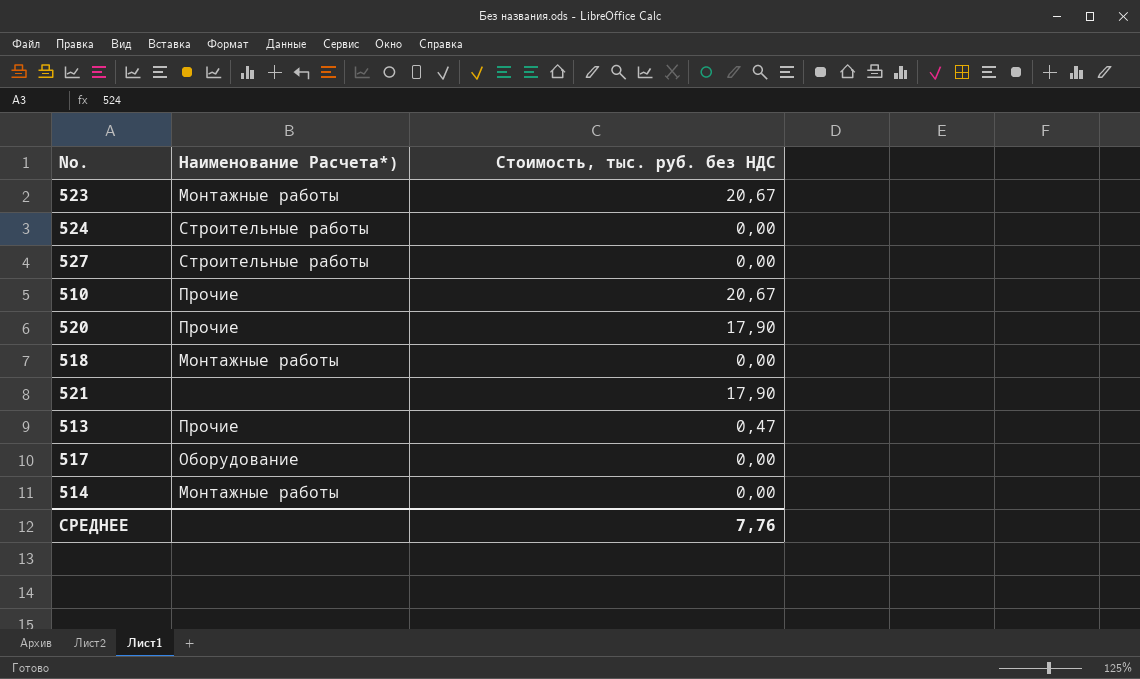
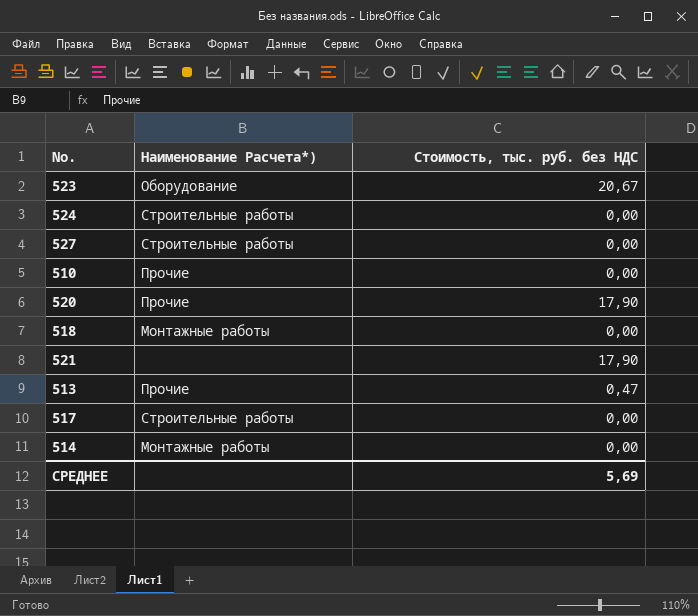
523 | Наименование Расчета*): Монтажные работы -> Оборудование
510 | Стоимость, тыс. руб. без НДС: 20,67 -> 0,00
517 | Наименование Расчета*): Оборудование -> Строительные работы
СРЕДНЕЕ | Стоимость, тыс. руб. без НДС: 7,76 -> 5,69

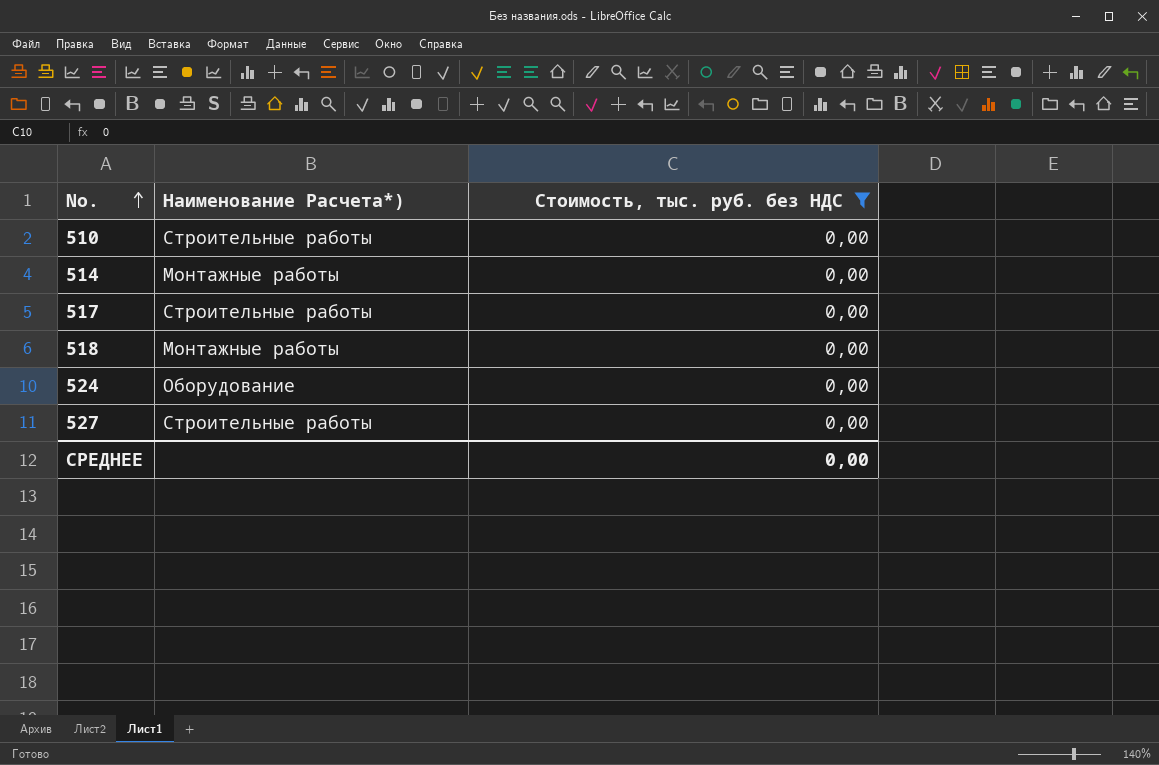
filter: none -> Стоимость, тыс. руб. без НДС = 0,00
row order: none -> No. ascending
510 | Наименование Расчета*): Прочие -> Строительные работы
524 | Наименование Расчета*): Строительные работы -> Оборудование
СРЕДНЕЕ | Стоимость, тыс. руб. без НДС: 5,69 -> 0,00

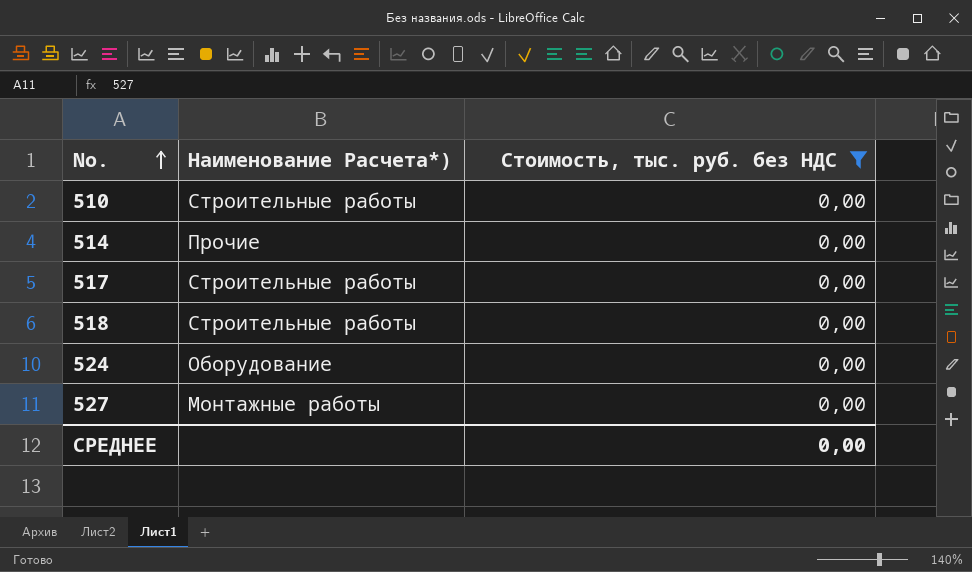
514 | Наименование Расчета*): Монтажные работы -> Прочие
518 | Наименование Расчета*): Монтажные работы -> Строительные работы
527 | Наименование Расчета*): Строительные работы -> Монтажные работы

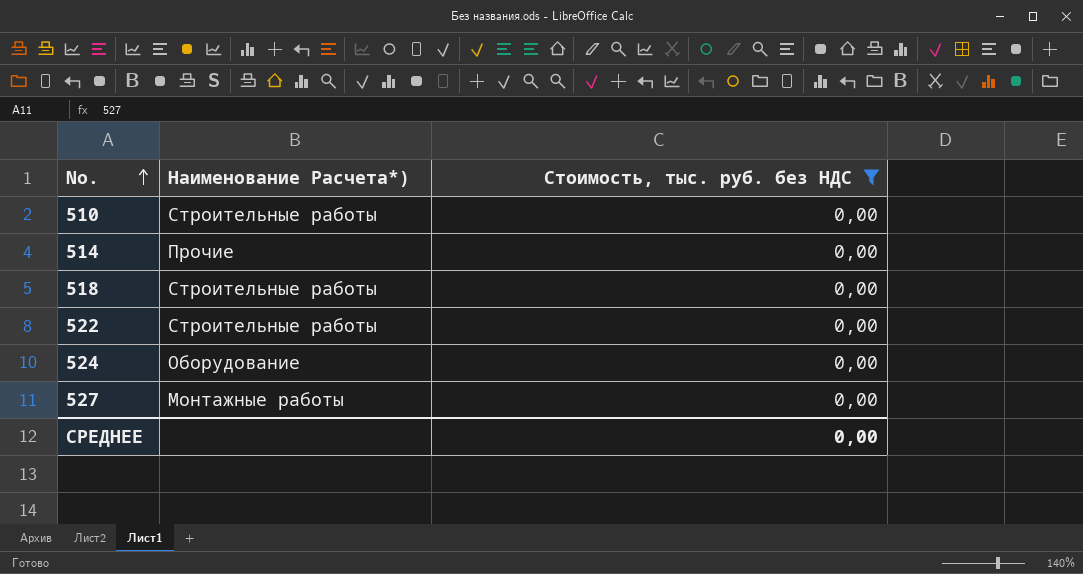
row 517: Строительные работы | 0,00 -> none
row 522: none -> Строительные работы | 0,00

